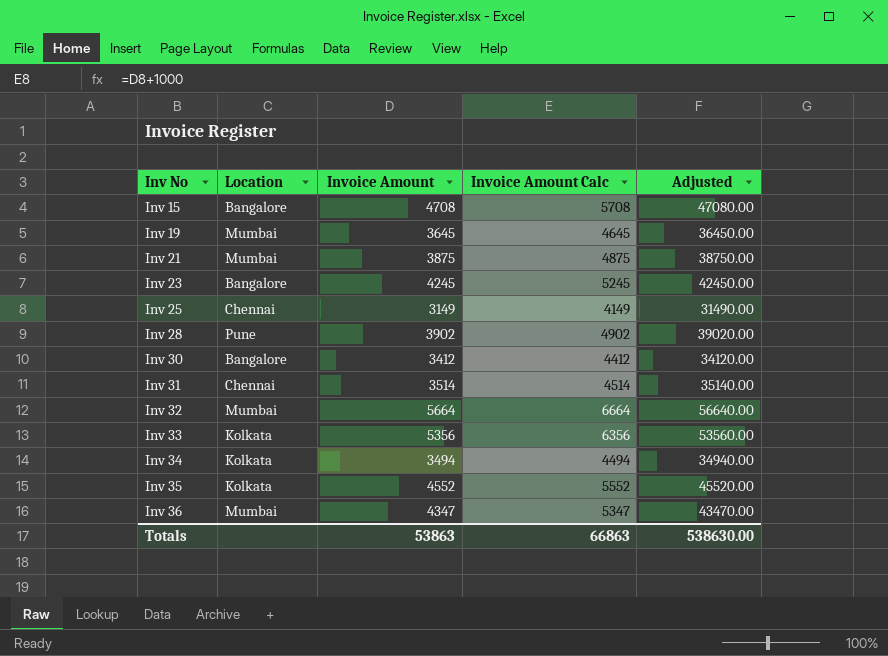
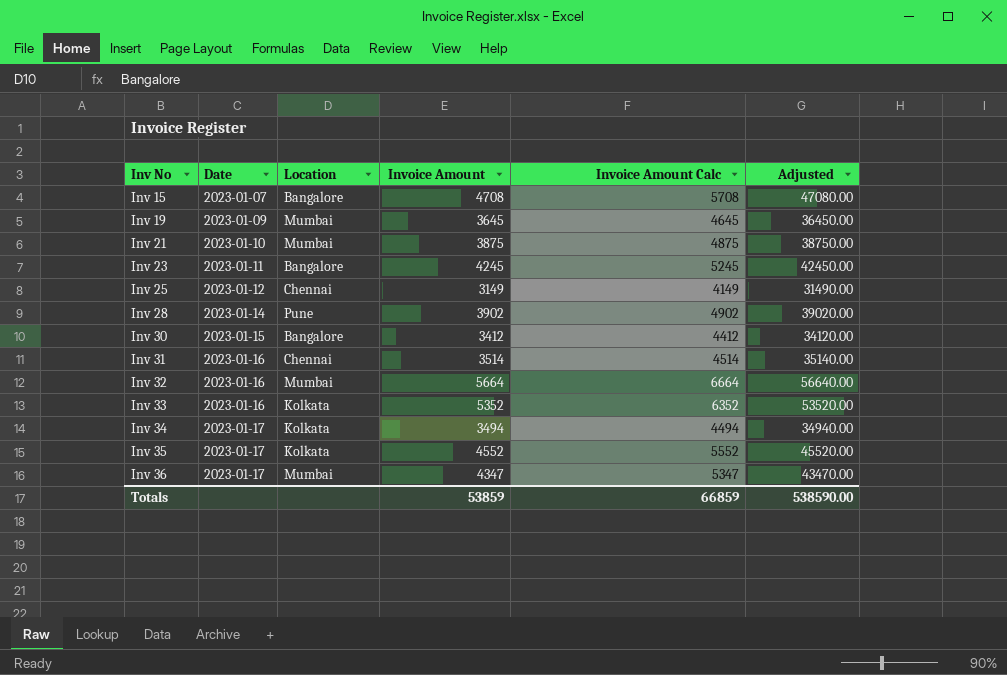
column Date | position: none -> 2
Inv 33 | Invoice Amount: 5356 -> 5352
Inv 33 | Invoice Amount Calc: 6356 -> 6352
Inv 33 | Adjusted: 53560.00 -> 53520.00
Totals | Invoice Amount: 53863 -> 53859
Totals | Invoice Amount Calc: 66863 -> 66859
Totals | Adjusted: 538630.00 -> 538590.00

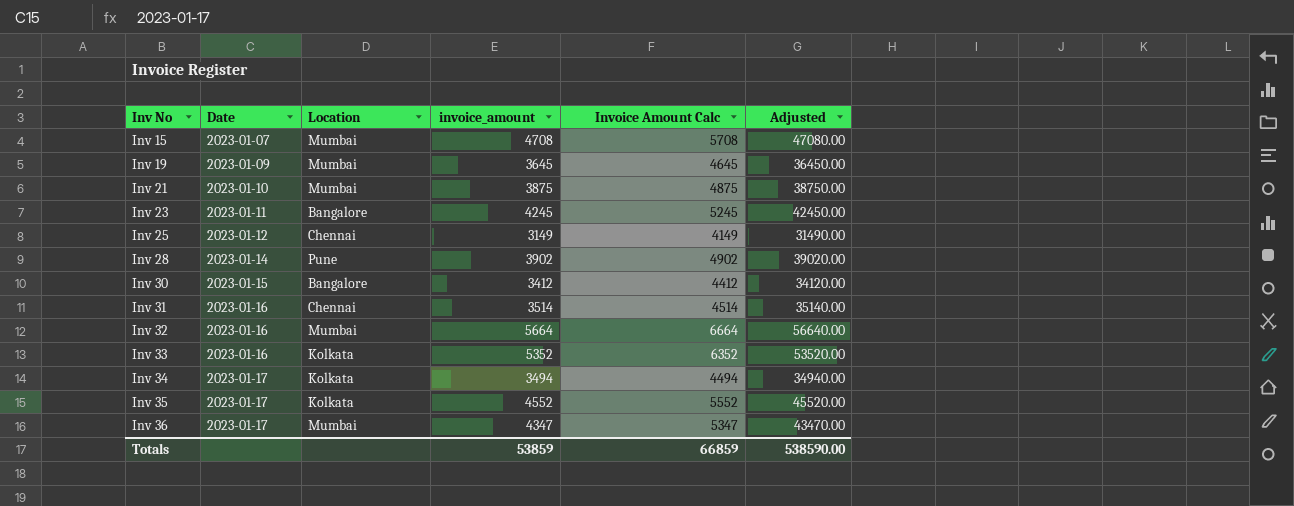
column name: Invoice Amount -> invoice_amount
Inv 15 | Location: Bangalore -> Mumbai

